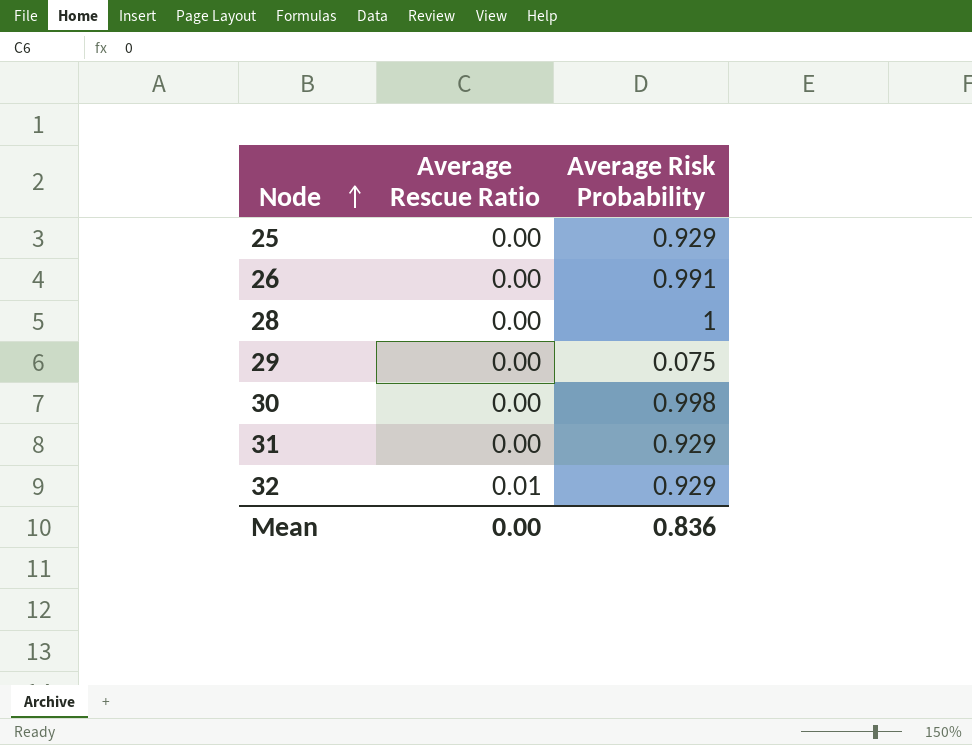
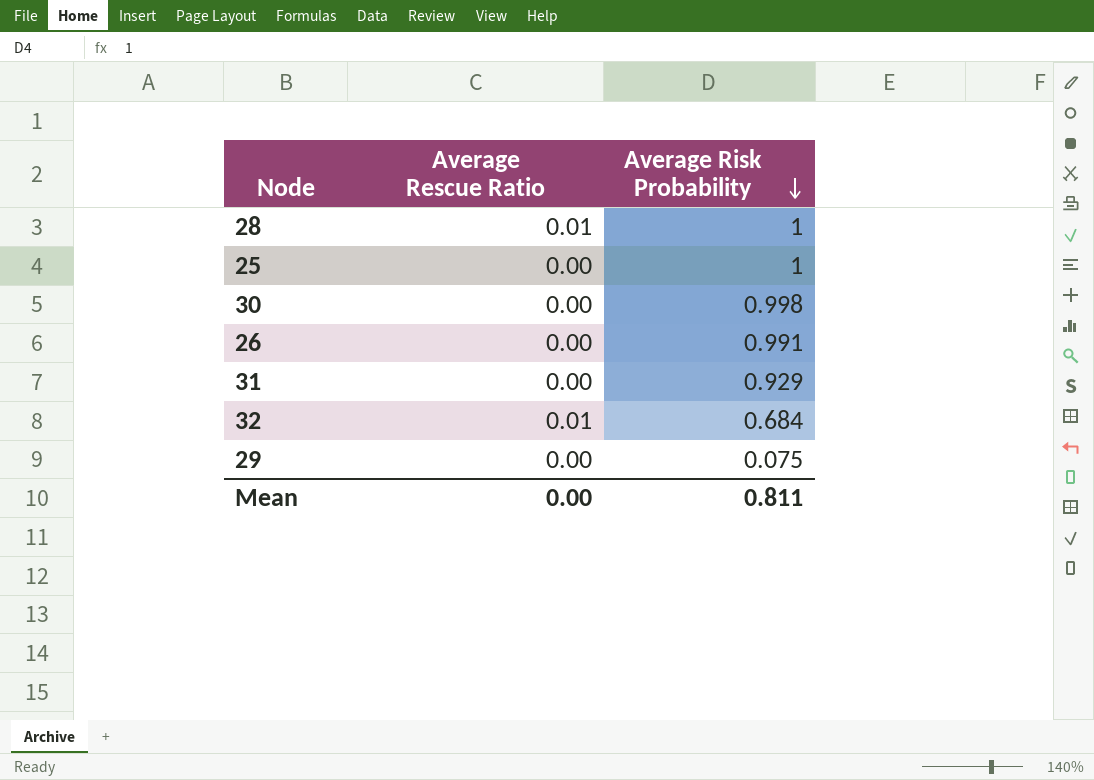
row order: Node ascending -> Average Risk Probability descending
28 | Average Rescue Ratio: 0.00 -> 0.01
25 | Average Risk Probability: 0.929 -> 1
32 | Average Risk Probability: 0.929 -> 0.684
Mean | Average Risk Probability: 0.836 -> 0.811

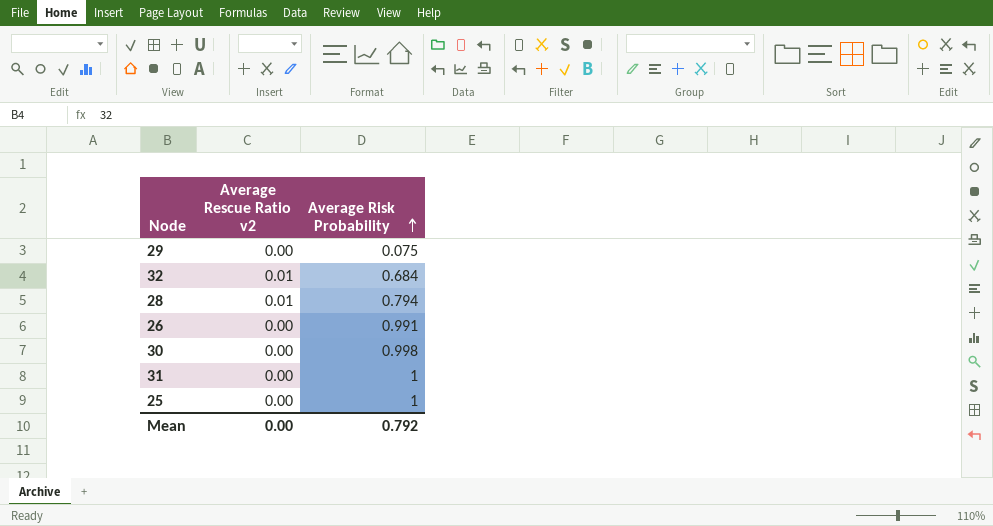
row order: Average Risk Probability descending -> Average Risk Probability ascending
column name: Average Rescue Ratio -> Average Rescue Ratio v2
28 | Average Risk Probability: 1 -> 0.794
31 | Average Risk Probability: 0.929 -> 1
Mean | Average Risk Probability: 0.811 -> 0.792

